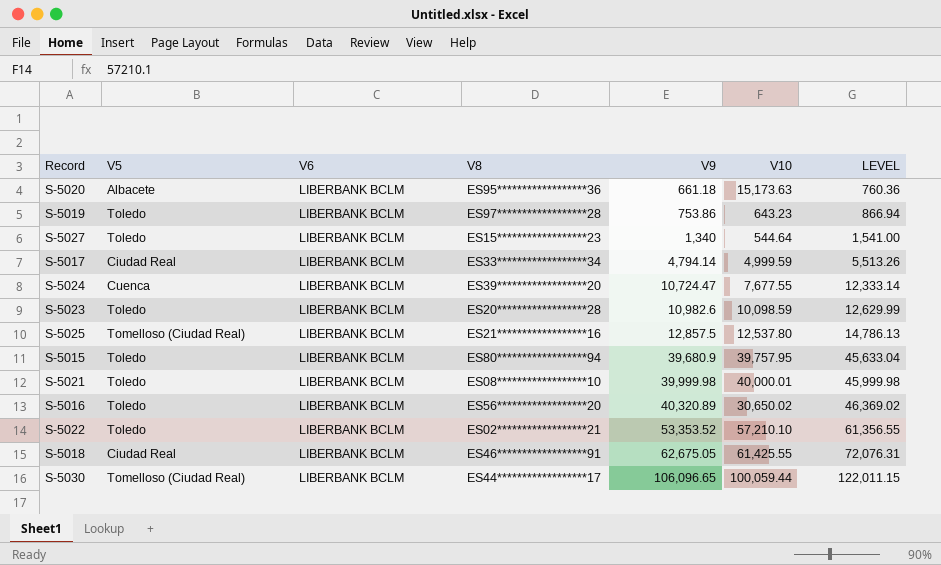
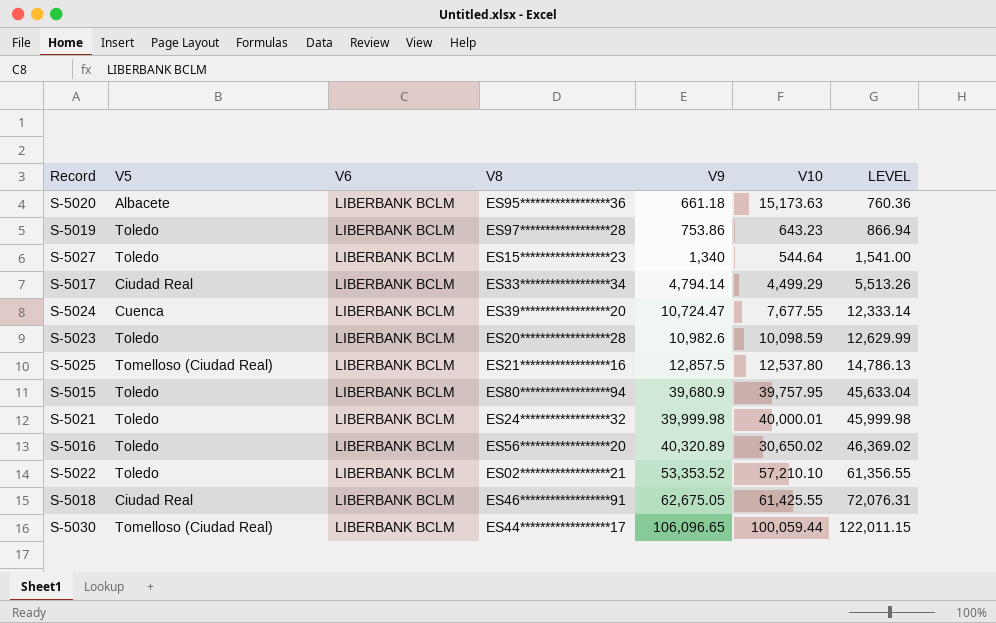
S-5017 | V10: 4,999.59 -> 4,499.29
S-5021 | V8: ES08******************10 -> ES24******************32

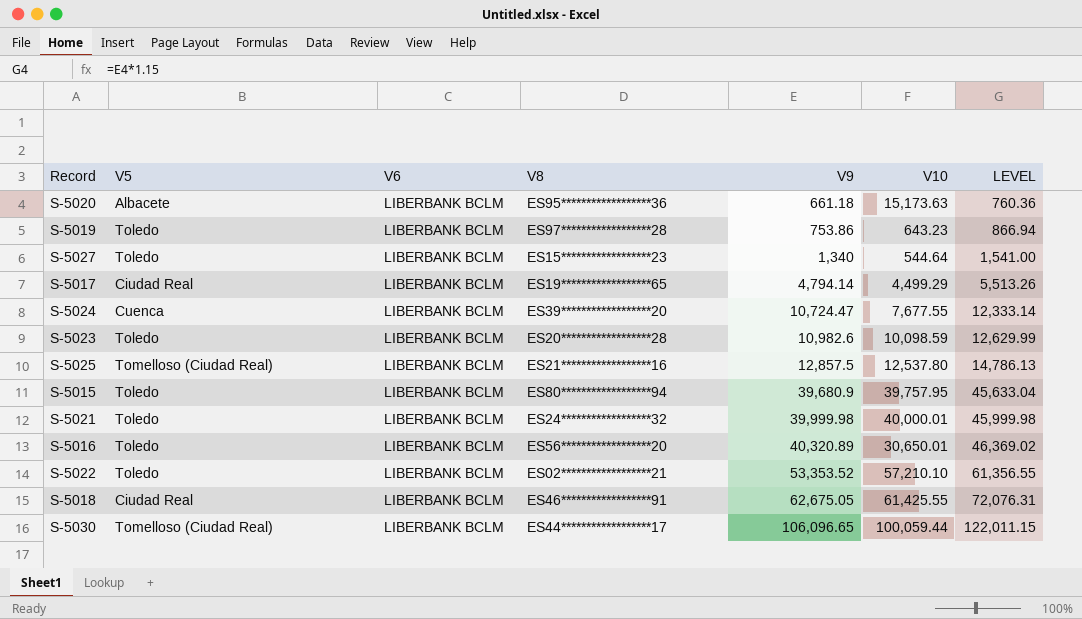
S-5017 | V8: ES33******************34 -> ES19******************65
S-5016 | V10: 30,650.02 -> 30,650.01

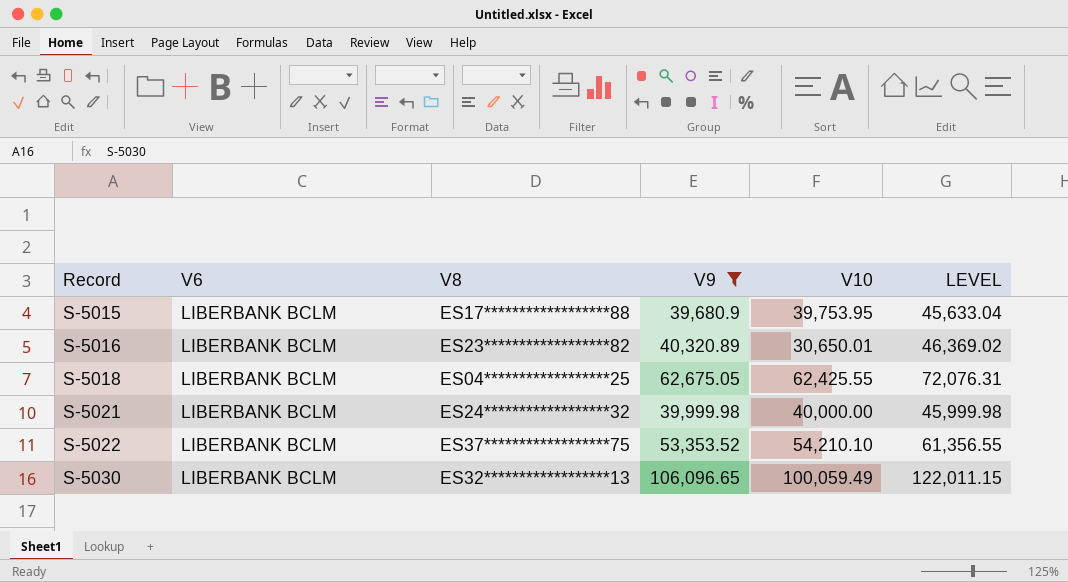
filter: none -> V9 >= 39,680.9
row order: V9 ascending -> Record ascending
column V5 | position: 2 -> none
S-5015 | V8: ES80******************94 -> ES17******************88
S-5015 | V10: 39,757.95 -> 39,753.95
S-5016 | V8: ES56******************20 -> ES23******************82
S-5018 | V8: ES46******************91 -> ES04******************25
S-5018 | V10: 61,425.55 -> 62,425.55
S-5021 | V10: 40,000.01 -> 40,000.00
S-5022 | V8: ES02******************21 -> ES37******************75
S-5022 | V10: 57,210.10 -> 54,210.10
S-5030 | V8: ES44******************17 -> ES32******************13
S-5030 | V10: 100,059.44 -> 100,059.49

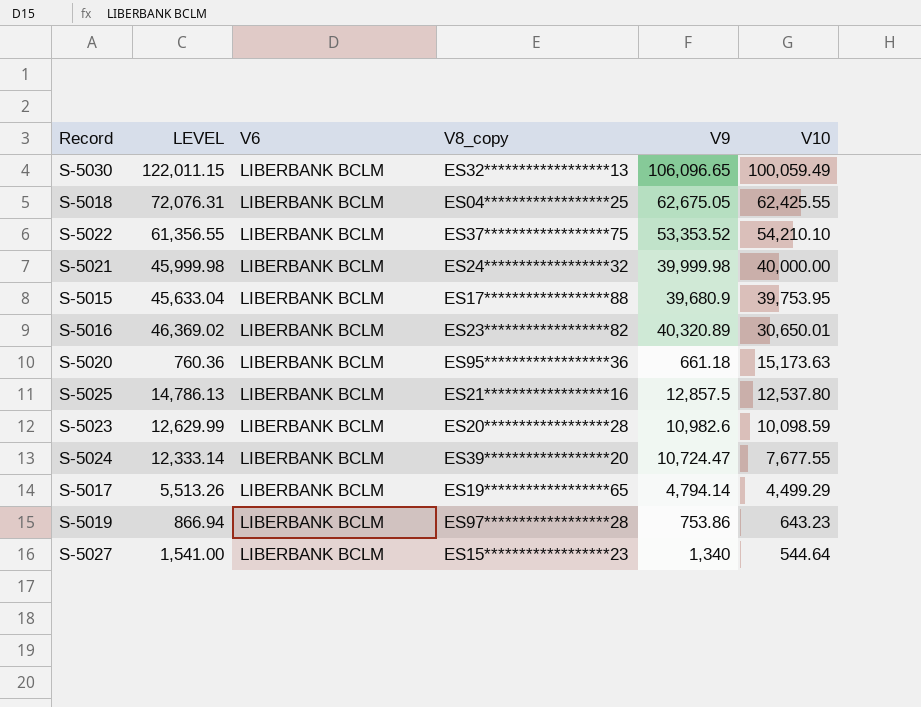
filter: V9 >= 39,680.9 -> none
row order: Record ascending -> V10 descending
column LEVEL | position: 6 -> 2
column name: V8 -> V8_copy

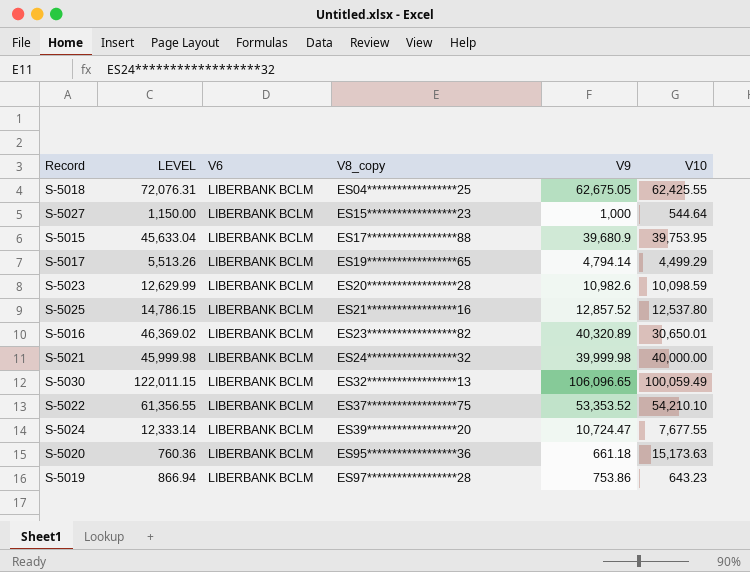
row order: V10 descending -> V8_copy ascending
S-5027 | LEVEL: 1,541.00 -> 1,150.00
S-5027 | V9: 1,340 -> 1,000
S-5025 | LEVEL: 14,786.13 -> 14,786.15
S-5025 | V9: 12,857.5 -> 12,857.52

